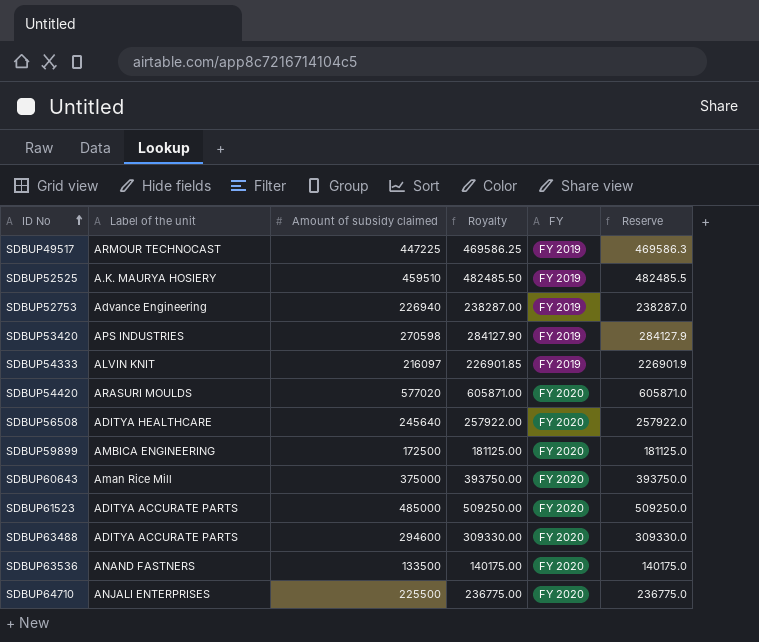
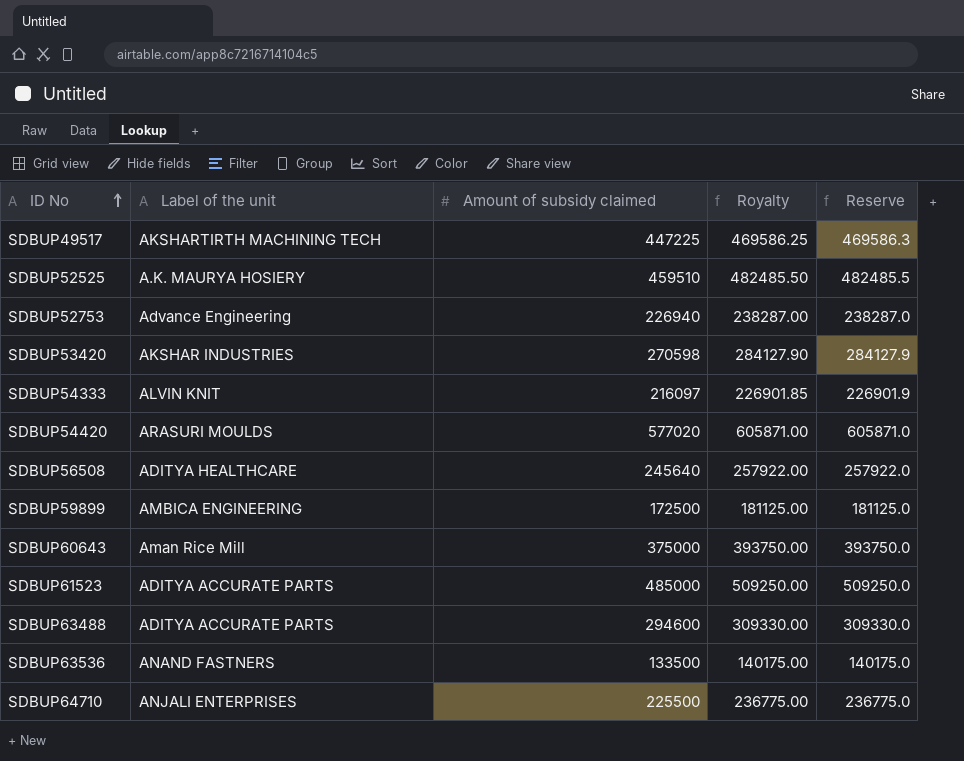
column FY | position: 5 -> none
SDBUP49517 | Label of the unit: ARMOUR TECHNOCAST -> AKSHARTIRTH MACHINING TECH
SDBUP53420 | Label of the unit: APS INDUSTRIES -> AKSHAR INDUSTRIES

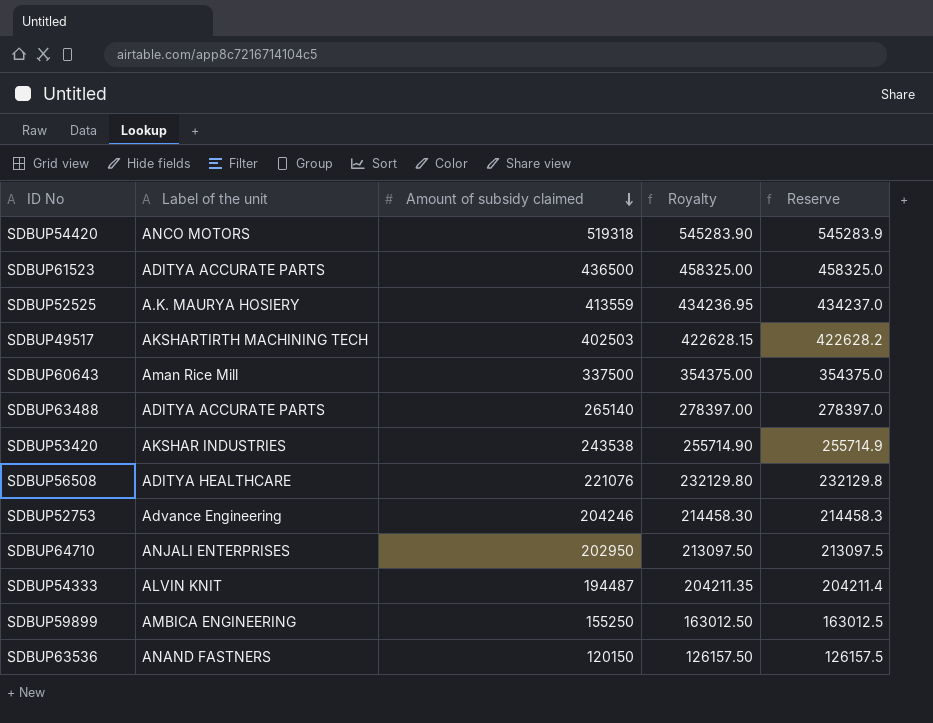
row order: ID No ascending -> Amount of subsidy claimed descending
SDBUP54420 | Label of the unit: ARASURI MOULDS -> ANCO MOTORS
SDBUP54420 | Amount of subsidy claimed: 577020 -> 519318
SDBUP54420 | Royalty: 605871.00 -> 545283.90
SDBUP54420 | Reserve: 605871.0 -> 545283.9
SDBUP61523 | Amount of subsidy claimed: 485000 -> 436500
SDBUP61523 | Royalty: 509250.00 -> 458325.00
SDBUP61523 | Reserve: 509250.0 -> 458325.0
SDBUP52525 | Amount of subsidy claimed: 459510 -> 413559
SDBUP52525 | Royalty: 482485.50 -> 434236.95
SDBUP52525 | Reserve: 482485.5 -> 434237.0
SDBUP49517 | Amount of subsidy claimed: 447225 -> 402503
SDBUP49517 | Royalty: 469586.25 -> 422628.15
SDBUP49517 | Reserve: 469586.3 -> 422628.2
SDBUP60643 | Amount of subsidy claimed: 375000 -> 337500
SDBUP60643 | Royalty: 393750.00 -> 354375.00
SDBUP60643 | Reserve: 393750.0 -> 354375.0
SDBUP63488 | Amount of subsidy claimed: 294600 -> 265140
SDBUP63488 | Royalty: 309330.00 -> 278397.00
SDBUP63488 | Reserve: 309330.0 -> 278397.0
SDBUP53420 | Amount of subsidy claimed: 270598 -> 243538
SDBUP53420 | Royalty: 284127.90 -> 255714.90
SDBUP53420 | Reserve: 284127.9 -> 255714.9
SDBUP56508 | Amount of subsidy claimed: 245640 -> 221076
SDBUP56508 | Royalty: 257922.00 -> 232129.80
SDBUP56508 | Reserve: 257922.0 -> 232129.8
SDBUP52753 | Amount of subsidy claimed: 226940 -> 204246
SDBUP52753 | Royalty: 238287.00 -> 214458.30
SDBUP52753 | Reserve: 238287.0 -> 214458.3
SDBUP64710 | Amount of subsidy claimed: 225500 -> 202950
SDBUP64710 | Royalty: 236775.00 -> 213097.50
SDBUP64710 | Reserve: 236775.0 -> 213097.5
SDBUP54333 | Amount of subsidy claimed: 216097 -> 194487
SDBUP54333 | Royalty: 226901.85 -> 204211.35
SDBUP54333 | Reserve: 226901.9 -> 204211.4
SDBUP59899 | Amount of subsidy claimed: 172500 -> 155250
SDBUP59899 | Royalty: 181125.00 -> 163012.50
SDBUP59899 | Reserve: 181125.0 -> 163012.5
SDBUP63536 | Amount of subsidy claimed: 133500 -> 120150
SDBUP63536 | Royalty: 140175.00 -> 126157.50
SDBUP63536 | Reserve: 140175.0 -> 126157.5

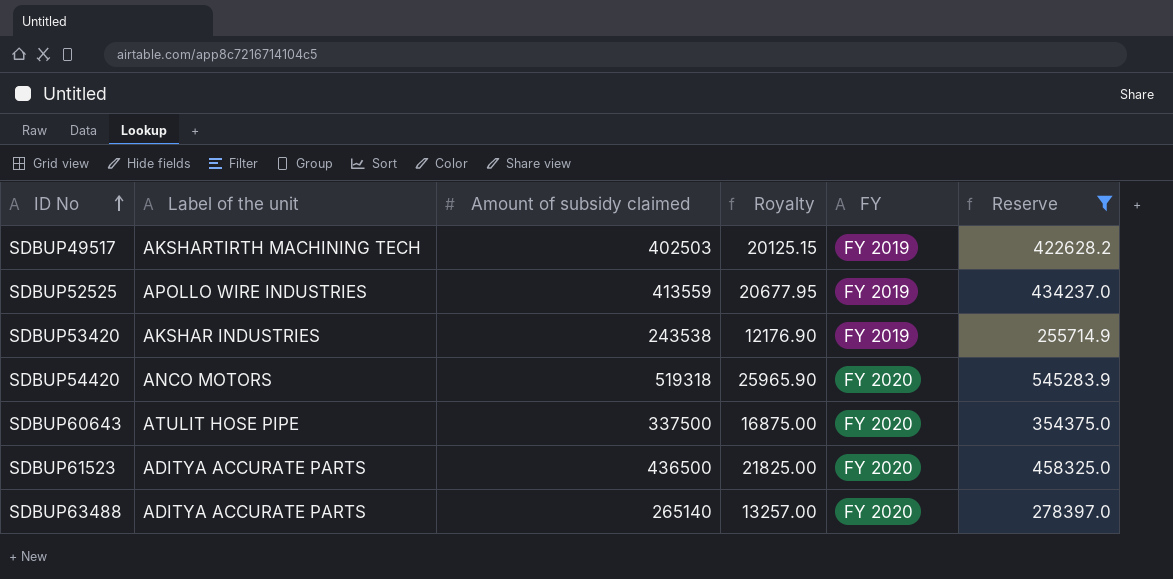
filter: none -> Reserve >= 255714.9
row order: Amount of subsidy claimed descending -> ID No ascending
column Royalty | formula: [Amount of subsidy claimed] * 1.05 -> [Amount of subsidy claimed] * 0.05
column FY | position: none -> 5
SDBUP52525 | Label of the unit: A.K. MAURYA HOSIERY -> APOLLO WIRE INDUSTRIES
SDBUP60643 | Label of the unit: Aman Rice Mill -> ATULIT HOSE PIPE

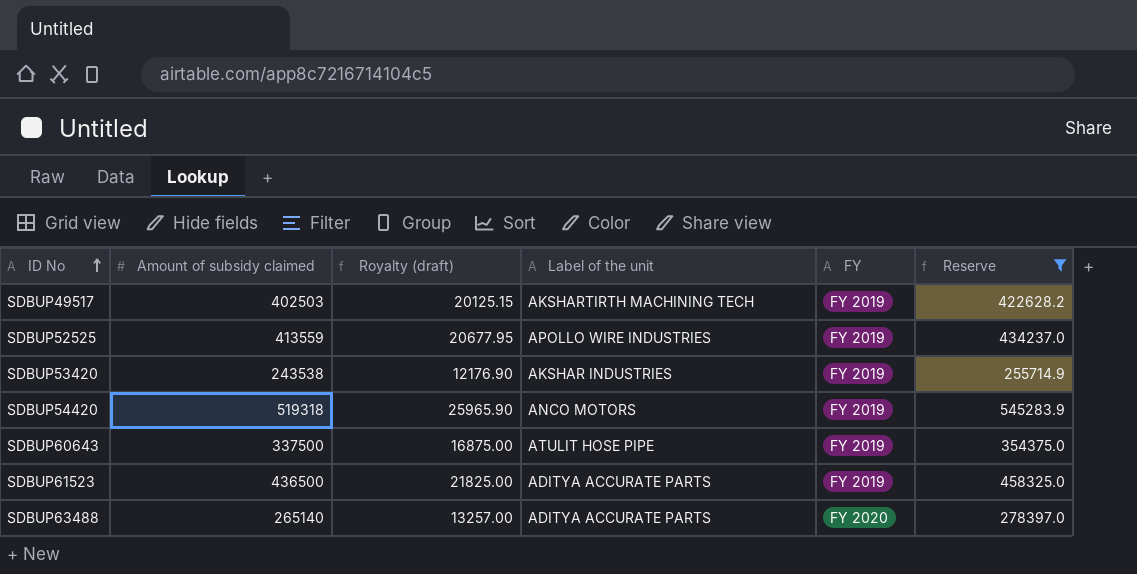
column name: Royalty -> Royalty (draft)
column Label of the unit | position: 2 -> 4
SDBUP54420 | FY: FY 2020 -> FY 2019
SDBUP60643 | FY: FY 2020 -> FY 2019
SDBUP61523 | FY: FY 2020 -> FY 2019

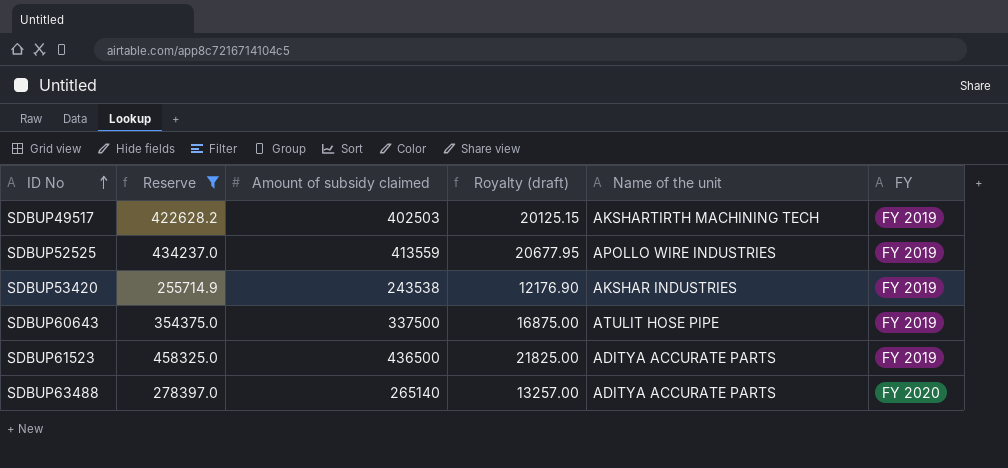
column Reserve | position: 6 -> 2
column name: Label of the unit -> Name of the unit
row SDBUP54420: 519318 | 25965.90 | ANCO MOTORS | FY 2019 | 545283.9 -> none

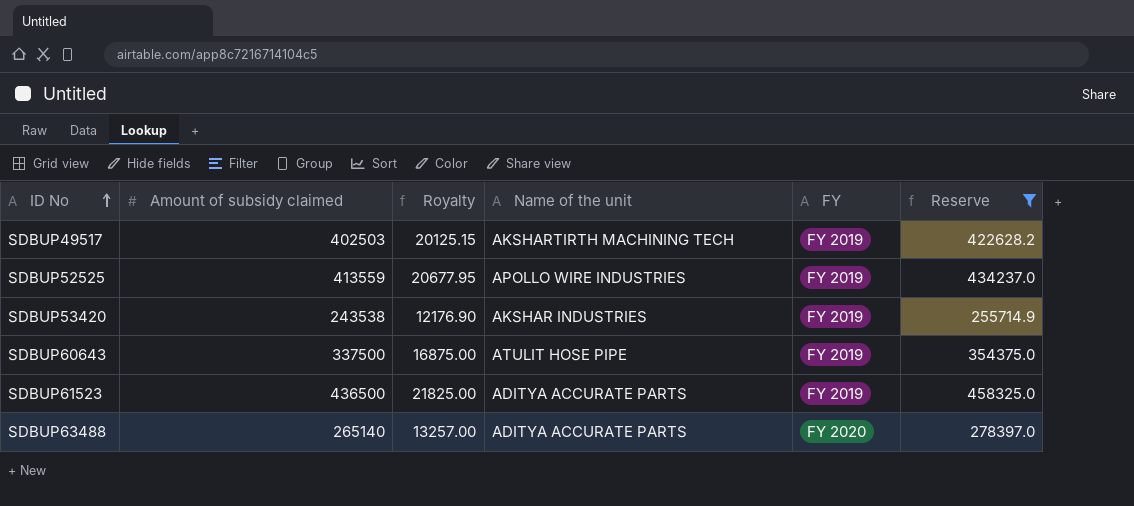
column name: Royalty (draft) -> Royalty
column Reserve | position: 2 -> 6

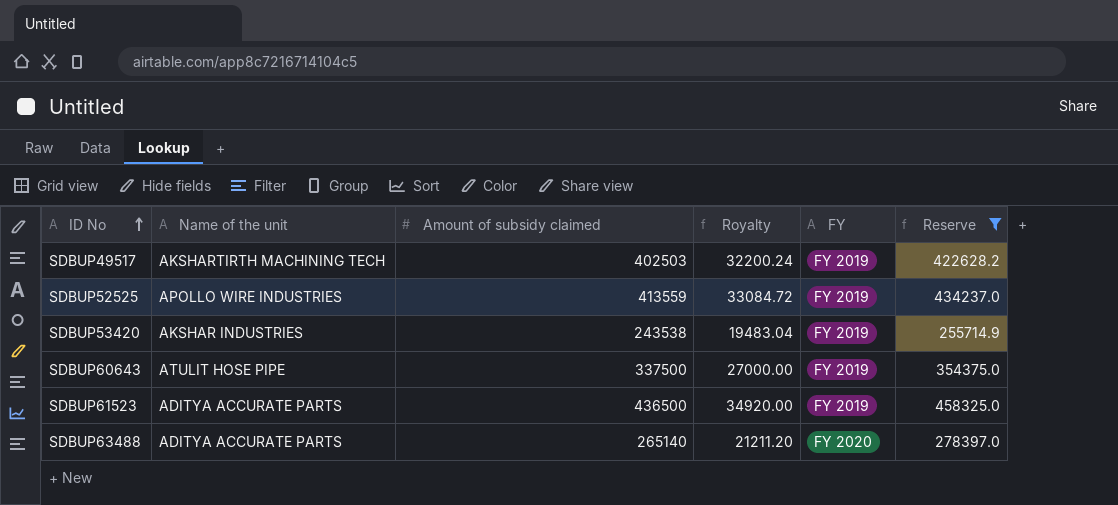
column Name of the unit | position: 4 -> 2
column Royalty | formula: [Amount of subsidy claimed] * 0.05 -> [Amount of subsidy claimed] * 0.08

